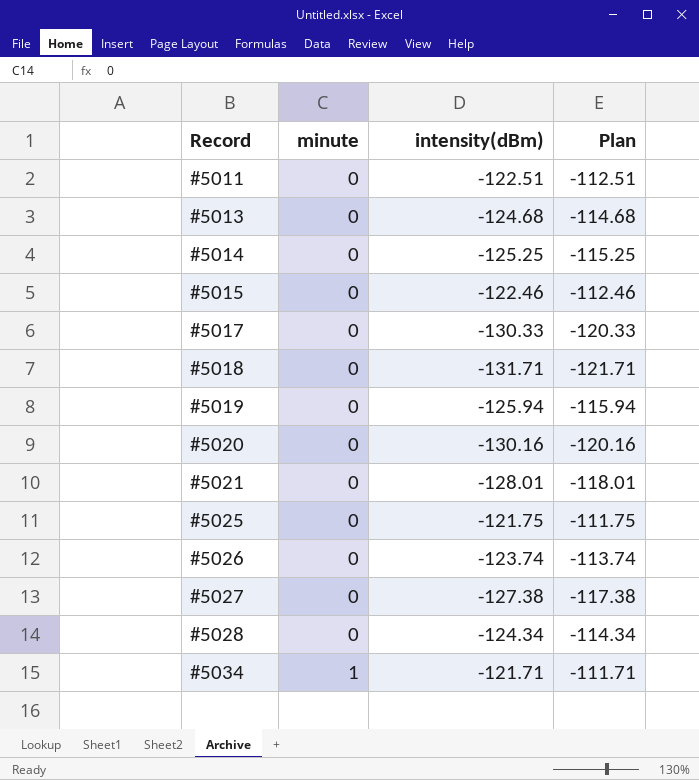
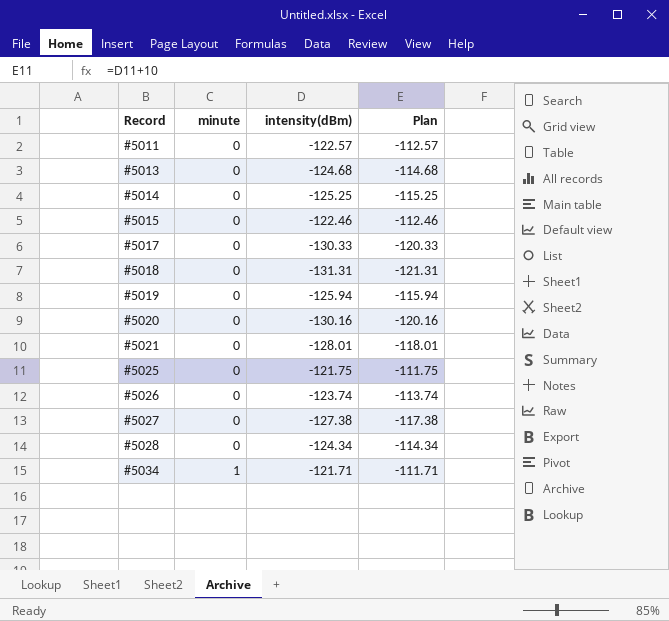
#5011 | intensity(dBm): -122.51 -> -122.57
#5011 | Plan: -112.51 -> -112.57
#5018 | intensity(dBm): -131.71 -> -131.31
#5018 | Plan: -121.71 -> -121.31

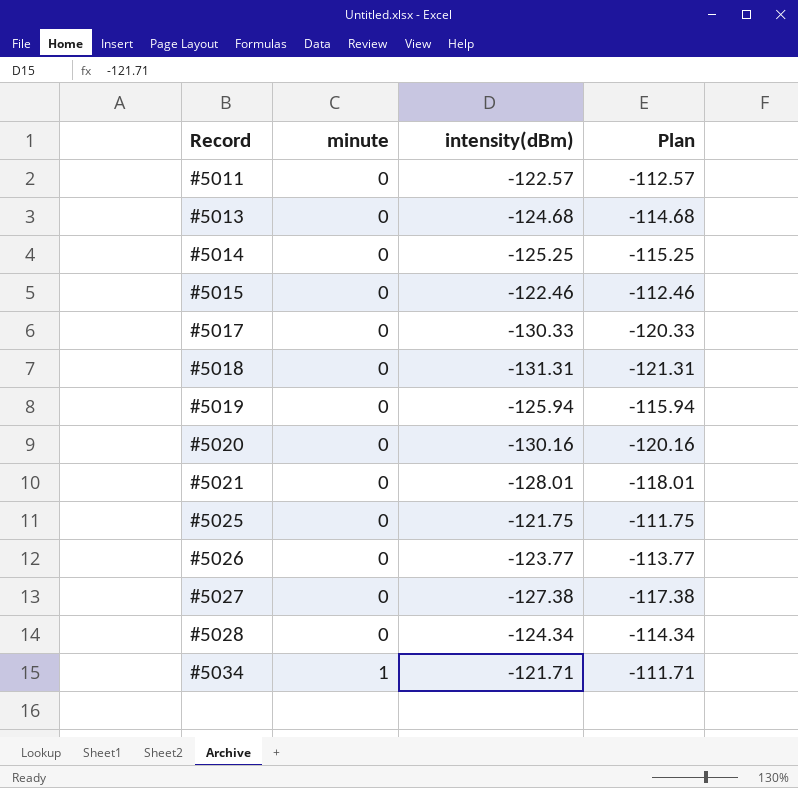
#5026 | intensity(dBm): -123.74 -> -123.77
#5026 | Plan: -113.74 -> -113.77

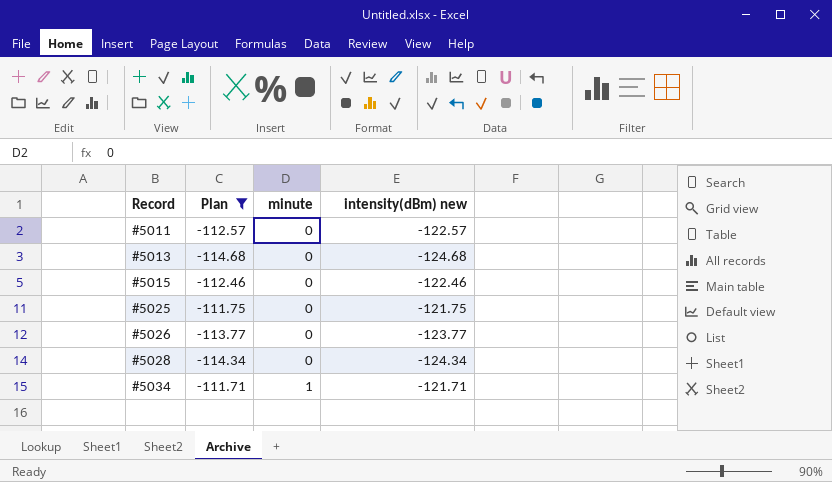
filter: none -> Plan >= -114.68
column Plan | position: 4 -> 2
column name: intensity(dBm) -> intensity(dBm) new

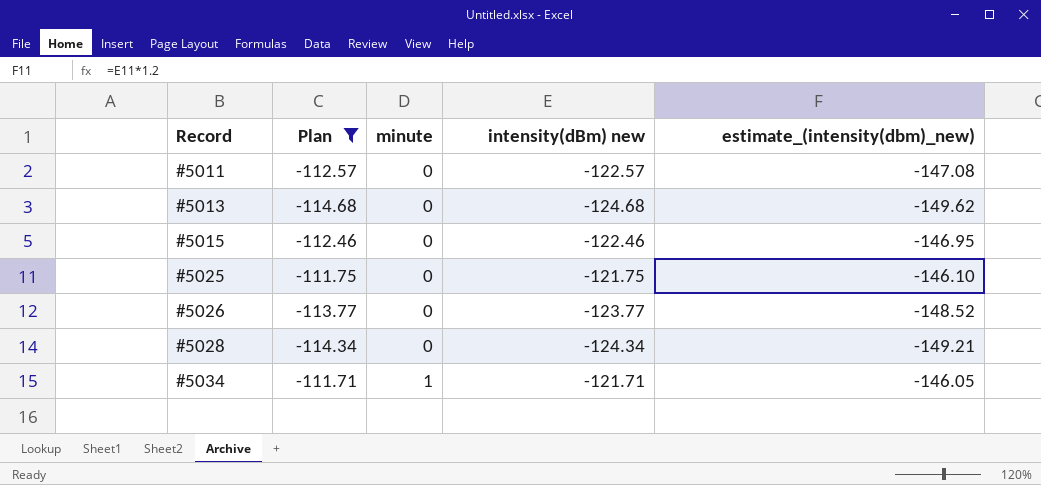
column estimate_(intensity(dbm)_new) | formula: none -> [intensity(dBm) new] * 1.2

